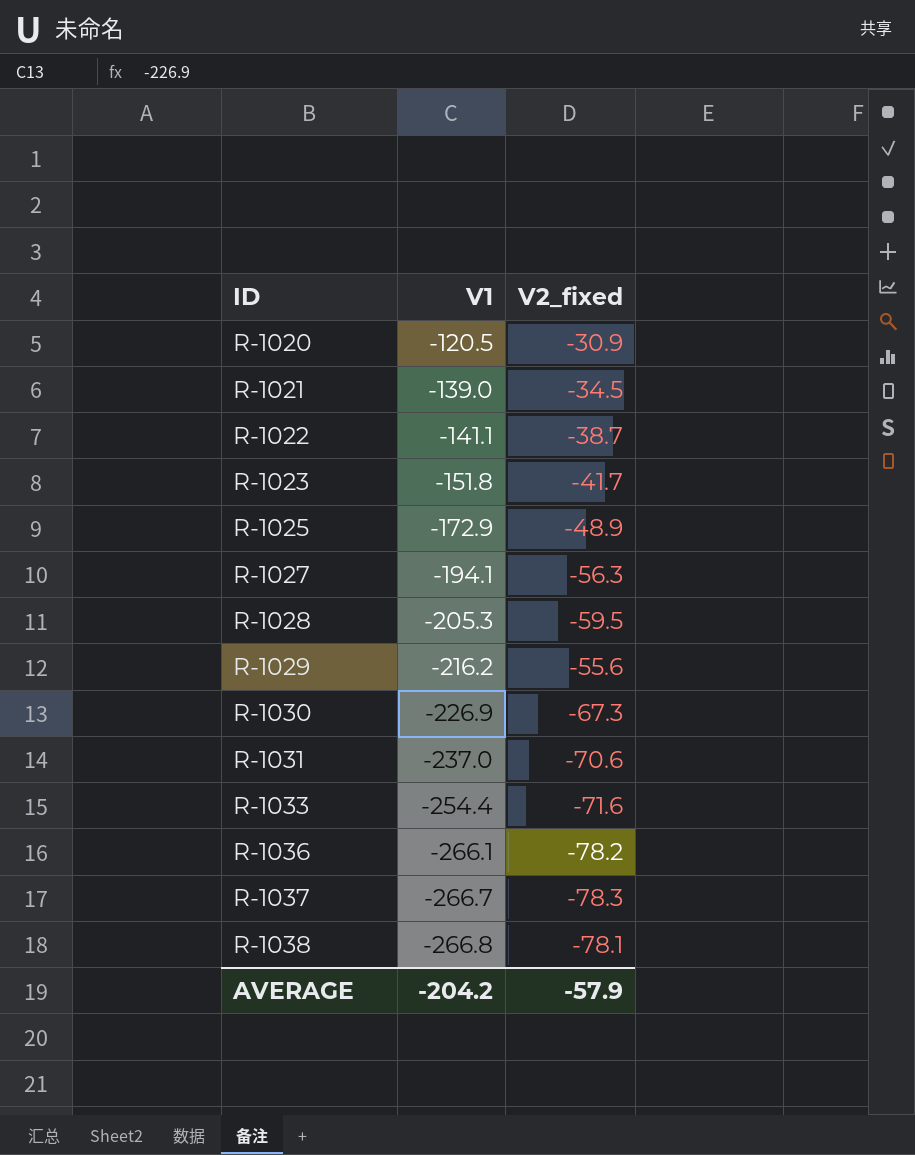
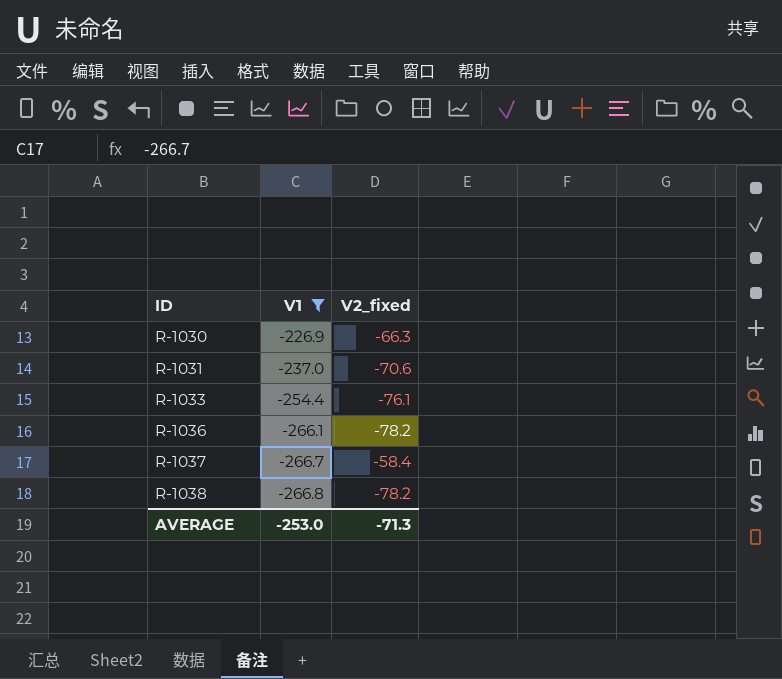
filter: none -> V1 <= -226.9
R-1030 | V2_fixed: -67.3 -> -66.3
R-1033 | V2_fixed: -71.6 -> -76.1
R-1037 | V2_fixed: -78.3 -> -58.4
R-1038 | V2_fixed: -78.1 -> -78.2
AVERAGE | V1: -204.2 -> -253.0
AVERAGE | V2_fixed: -57.9 -> -71.3

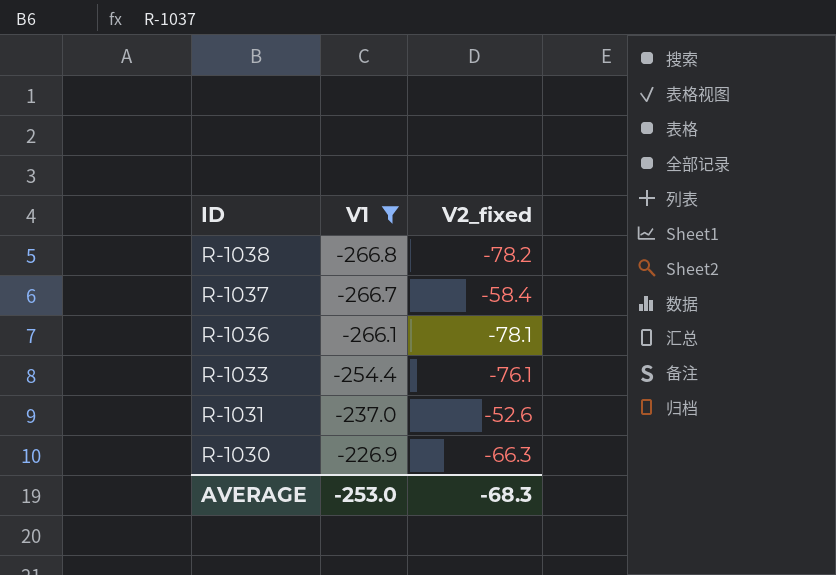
row order: ID ascending -> ID descending
R-1036 | V2_fixed: -78.2 -> -78.1
R-1031 | V2_fixed: -70.6 -> -52.6
AVERAGE | V2_fixed: -71.3 -> -68.3

